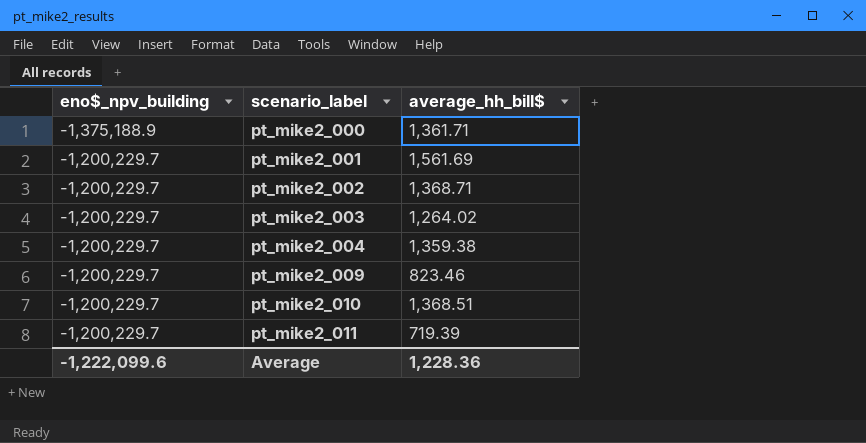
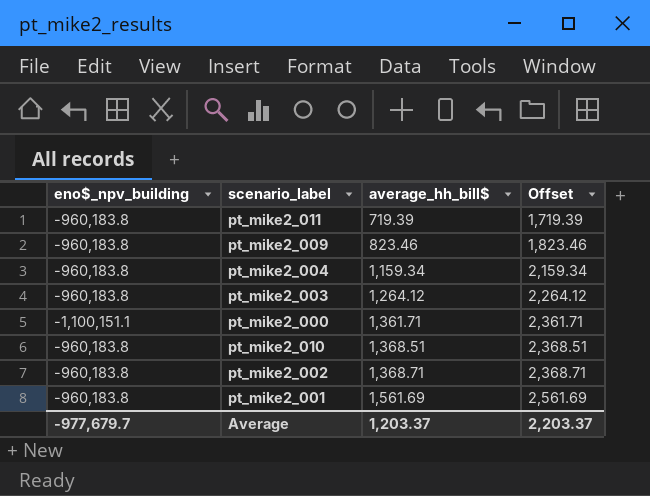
row order: eno$_npv_building ascending -> average_hh_bill$ ascending
column Offset | formula: none -> [average_hh_bill$] + 1000
pt_mike2_011 | eno$_npv_building: -1,200,229.7 -> -960,183.8
pt_mike2_009 | eno$_npv_building: -1,200,229.7 -> -960,183.8
pt_mike2_004 | eno$_npv_building: -1,200,229.7 -> -960,183.8
pt_mike2_004 | average_hh_bill$: 1,359.38 -> 1,159.34
pt_mike2_003 | eno$_npv_building: -1,200,229.7 -> -960,183.8
pt_mike2_003 | average_hh_bill$: 1,264.02 -> 1,264.12
pt_mike2_000 | eno$_npv_building: -1,375,188.9 -> -1,100,151.1
pt_mike2_010 | eno$_npv_building: -1,200,229.7 -> -960,183.8
pt_mike2_002 | eno$_npv_building: -1,200,229.7 -> -960,183.8
pt_mike2_001 | eno$_npv_building: -1,200,229.7 -> -960,183.8
Average | eno$_npv_building: -1,222,099.6 -> -977,679.7
Average | average_hh_bill$: 1,228.36 -> 1,203.37

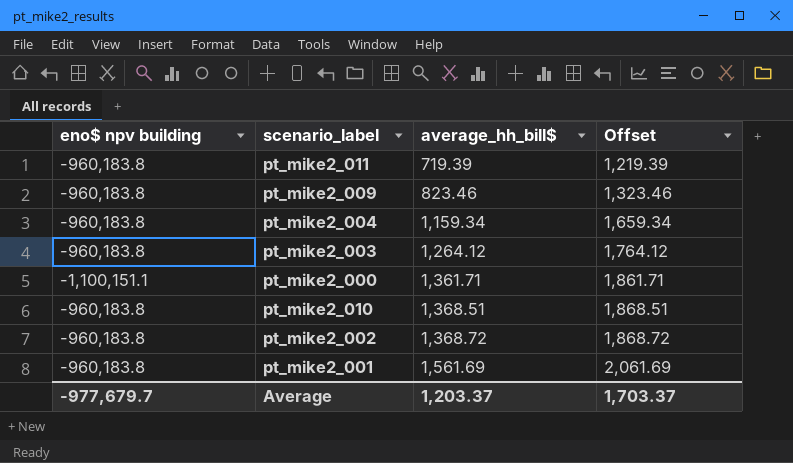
column name: eno$_npv_building -> eno$ npv building
column Offset | formula: [average_hh_bill$] + 1000 -> [average_hh_bill$] + 500
pt_mike2_002 | average_hh_bill$: 1,368.71 -> 1,368.72
Average | Offset: 2,203.37 -> 1,703.37

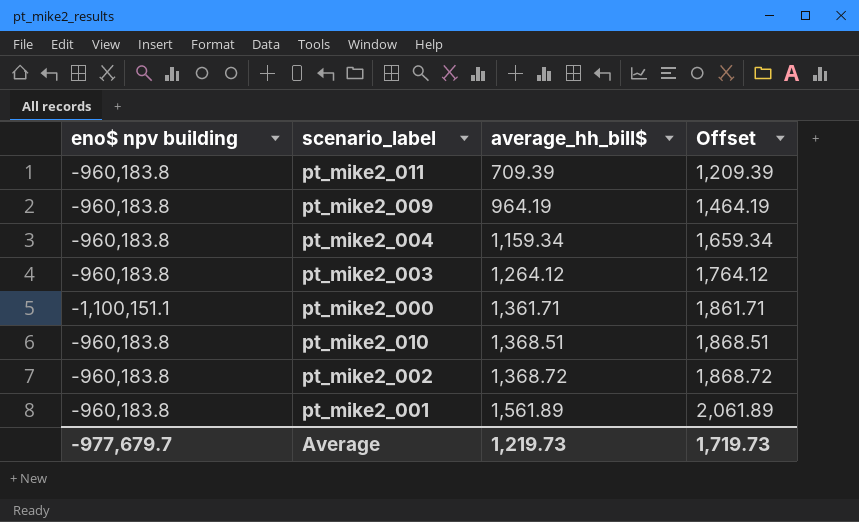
pt_mike2_011 | average_hh_bill$: 719.39 -> 709.39
pt_mike2_011 | Offset: 1,219.39 -> 1,209.39
pt_mike2_009 | average_hh_bill$: 823.46 -> 964.19
pt_mike2_009 | Offset: 1,323.46 -> 1,464.19
pt_mike2_001 | average_hh_bill$: 1,561.69 -> 1,561.89
pt_mike2_001 | Offset: 2,061.69 -> 2,061.89
Average | average_hh_bill$: 1,203.37 -> 1,219.73
Average | Offset: 1,703.37 -> 1,719.73

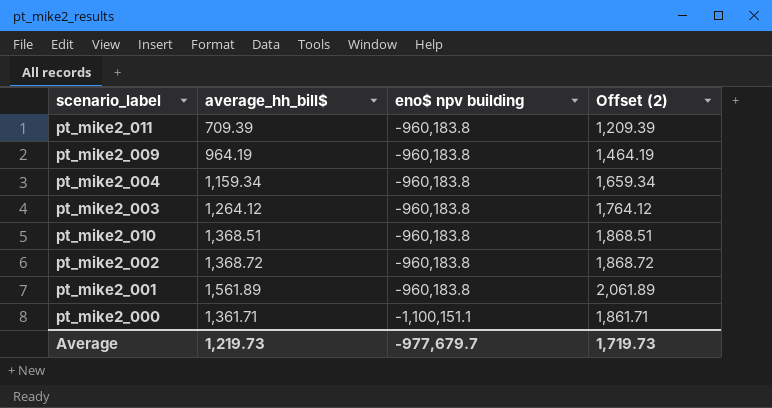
row order: average_hh_bill$ ascending -> eno$ npv building descending
column eno$ npv building | position: 1 -> 3
column name: Offset -> Offset (2)

